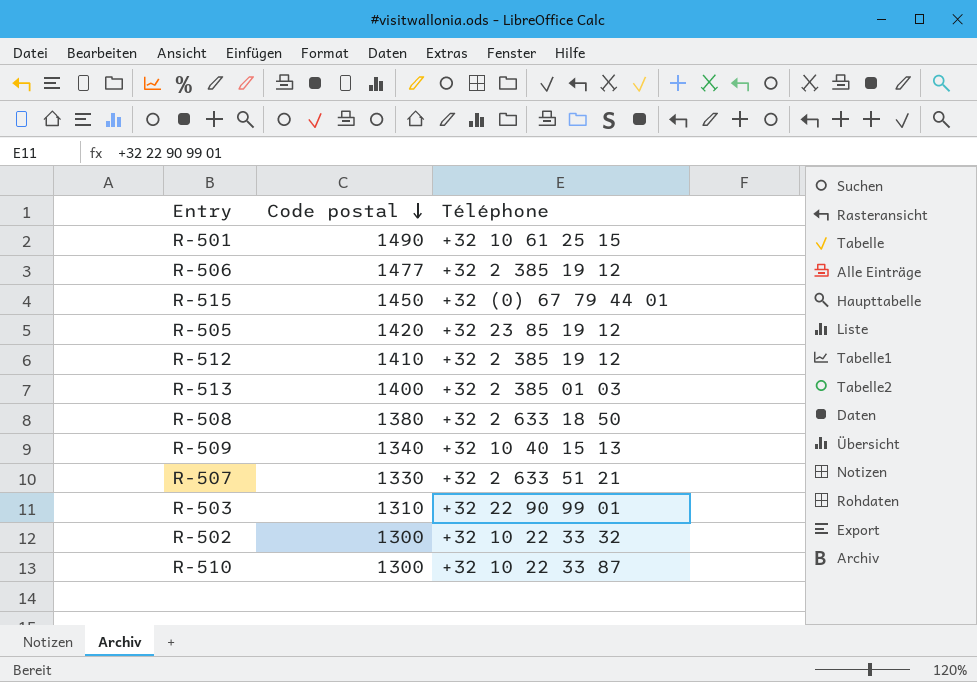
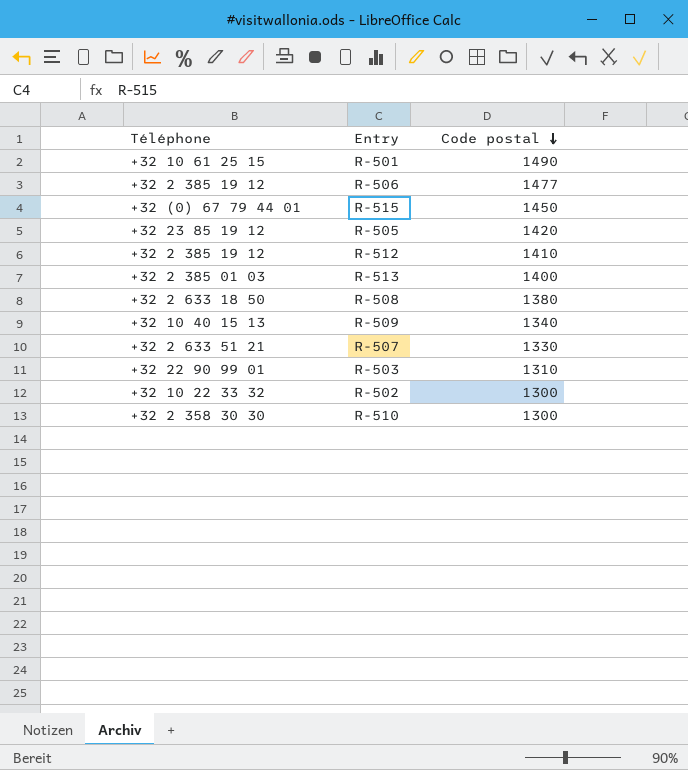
column Téléphone | position: 3 -> 1
R-510 | Téléphone: +32 10 22 33 87 -> +32 2 358 30 30

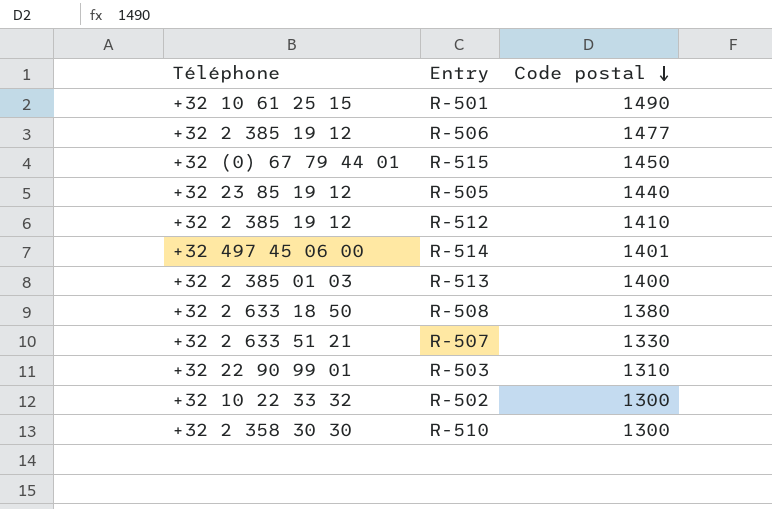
row R-509: +32 10 40 15 13 | 1340 -> none
R-505 | Code postal: 1420 -> 1440
row R-514: none -> +32 497 45 06 00 | 1401

